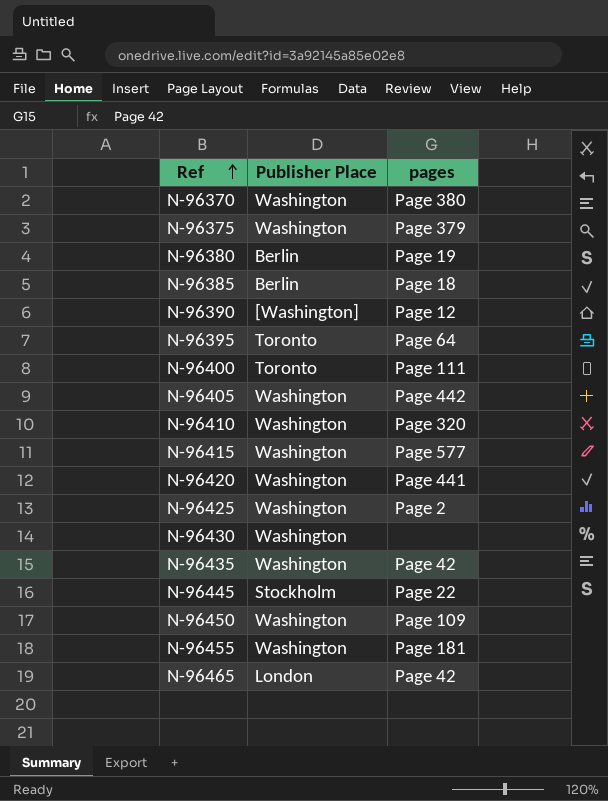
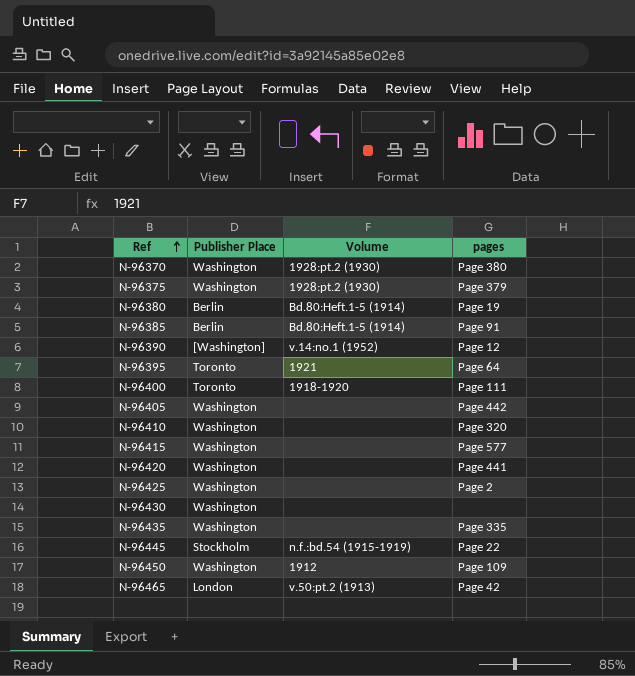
column Volume | position: none -> 3
row N-96455: Washington | Page 181 -> none
N-96385 | pages: Page 18 -> Page 91
N-96435 | pages: Page 42 -> Page 335

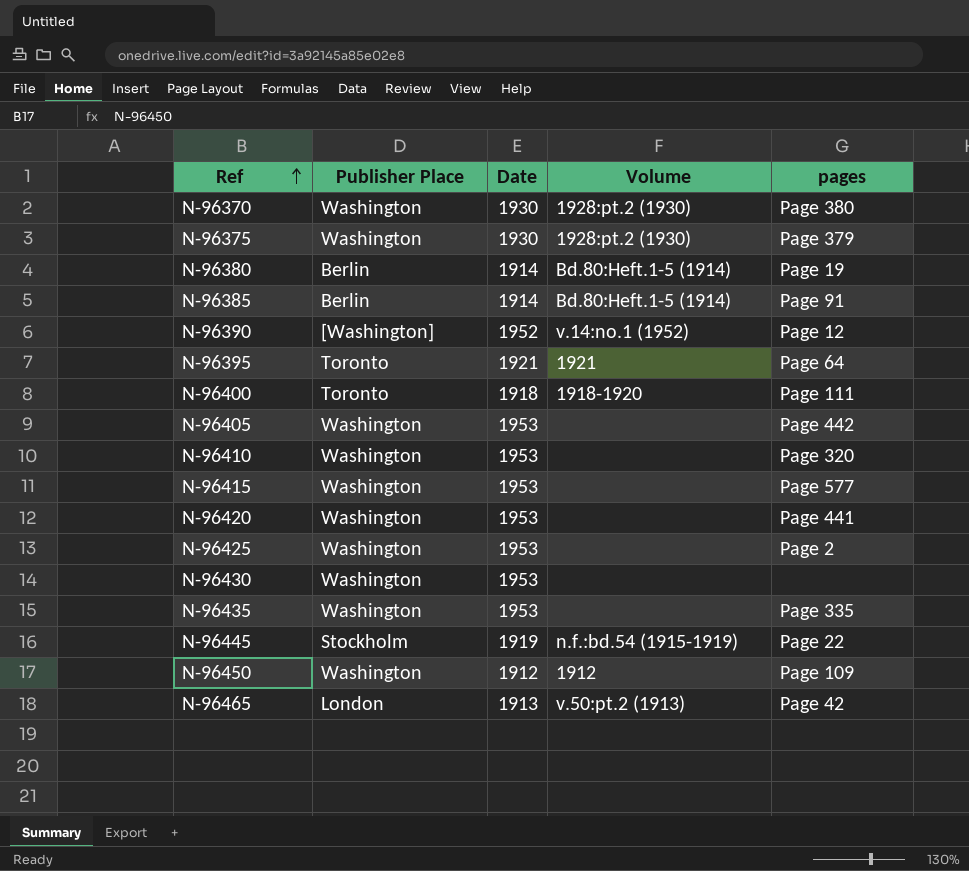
column Date | position: none -> 3

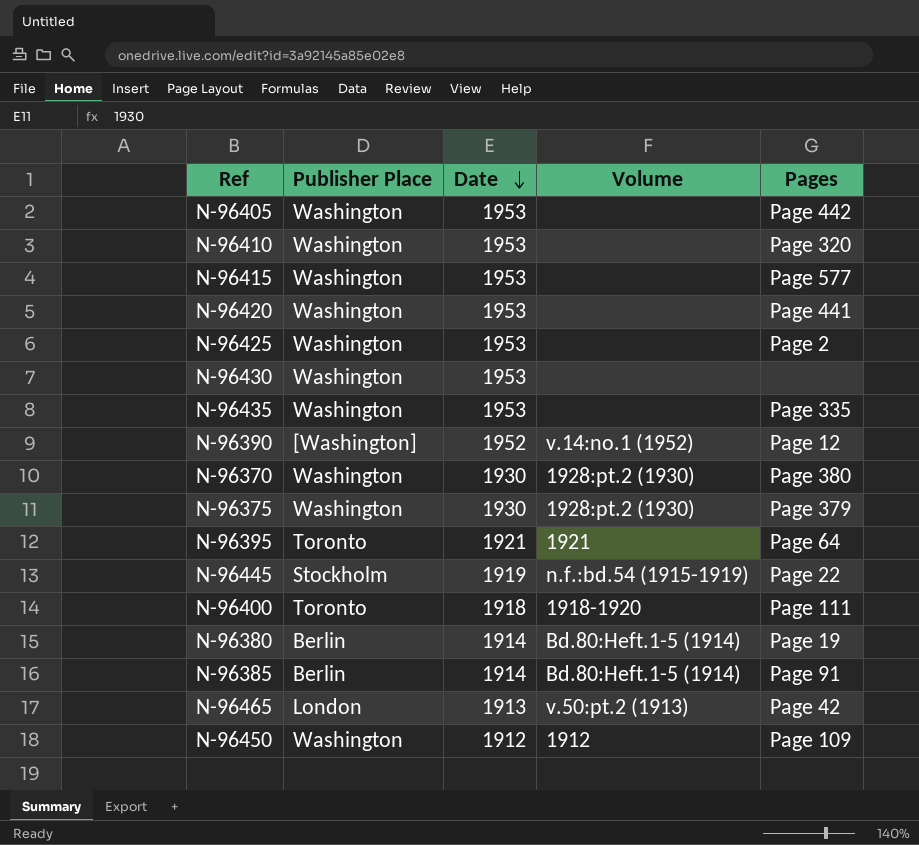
row order: Ref ascending -> Date descending
column name: pages -> Pages

